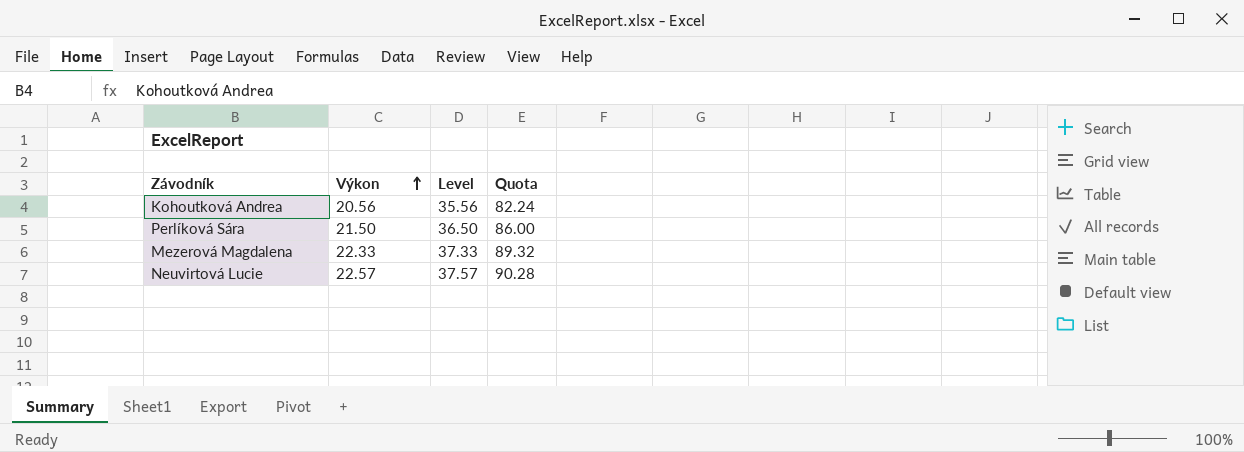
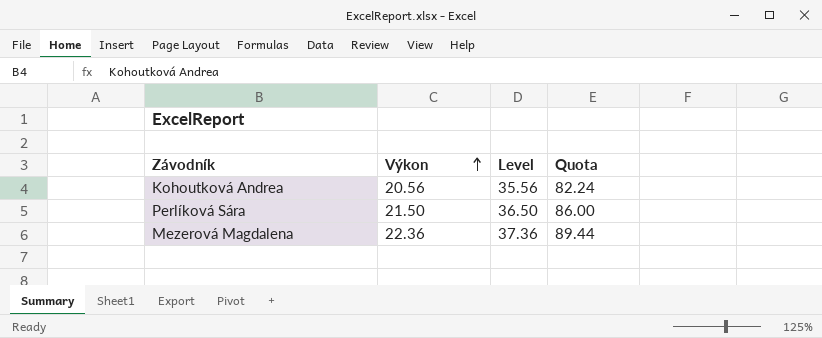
row Neuvirtová Lucie: 22.57 | 37.57 | 90.28 -> none
Mezerová Magdalena | Výkon: 22.33 -> 22.36
Mezerová Magdalena | Level: 37.33 -> 37.36
Mezerová Magdalena | Quota: 89.32 -> 89.44

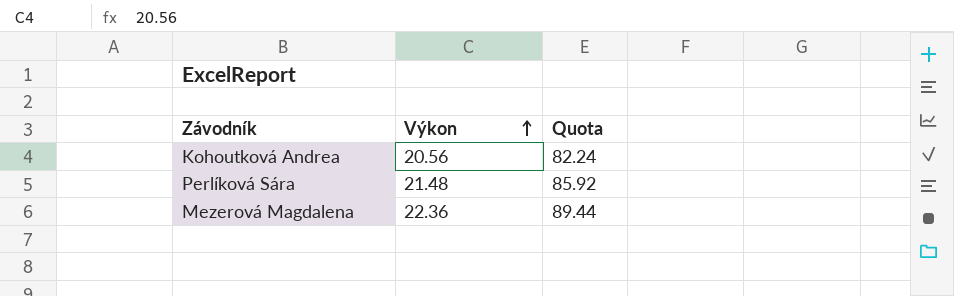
column Level | formula: [Výkon] + 15 -> none
Perlíková Sára | Výkon: 21.50 -> 21.48
Perlíková Sára | Quota: 86.00 -> 85.92

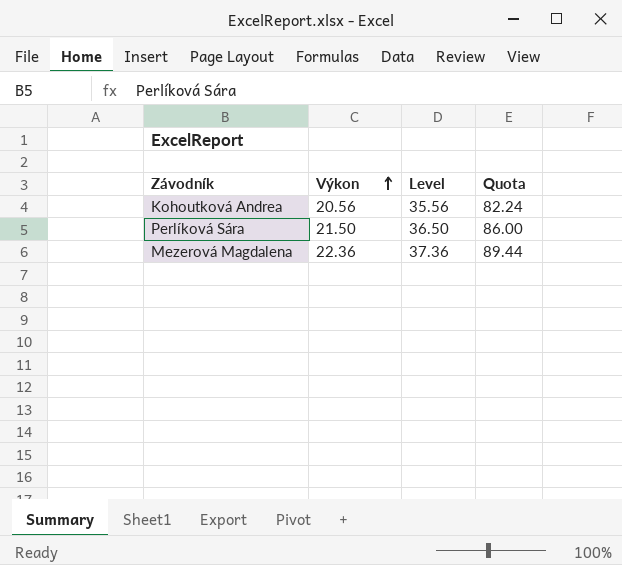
column Level | formula: none -> [Výkon] + 15
Perlíková Sára | Výkon: 21.48 -> 21.50
Perlíková Sára | Quota: 85.92 -> 86.00

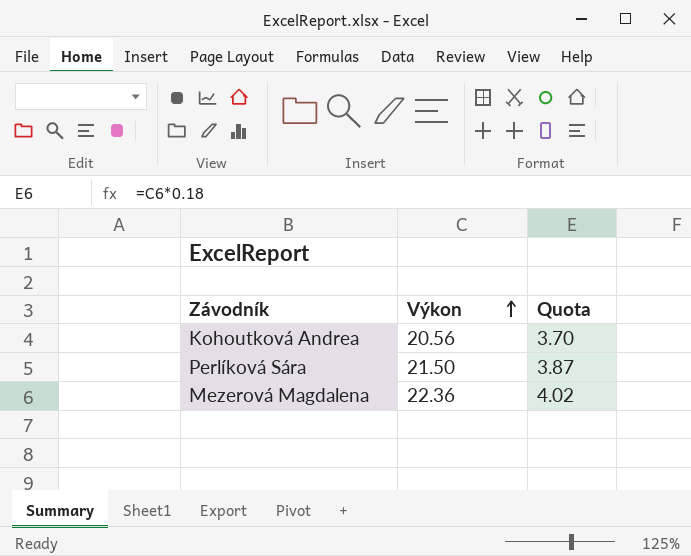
column Level | formula: [Výkon] + 15 -> none
column Quota | formula: [Výkon] * 4 -> [Výkon] * 0.18

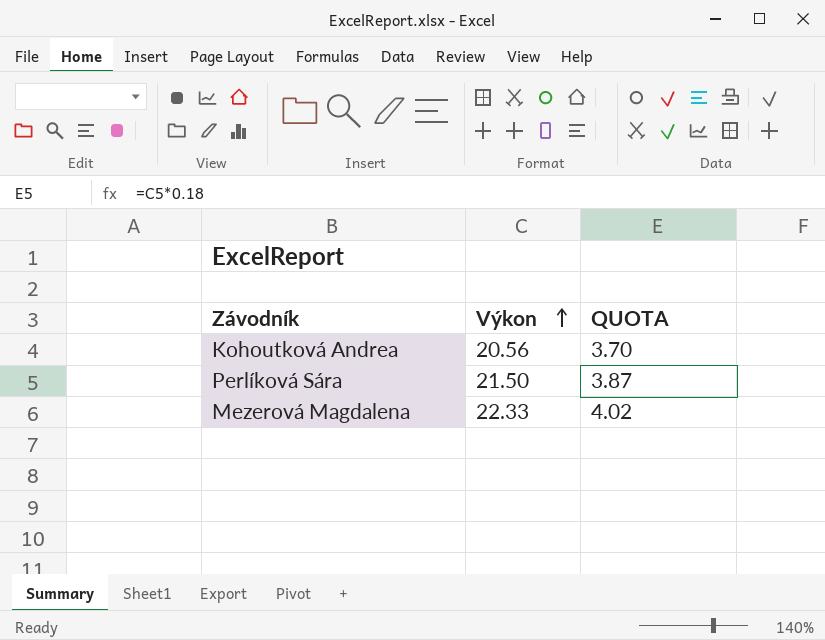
column name: Quota -> QUOTA
Mezerová Magdalena | Výkon: 22.36 -> 22.33

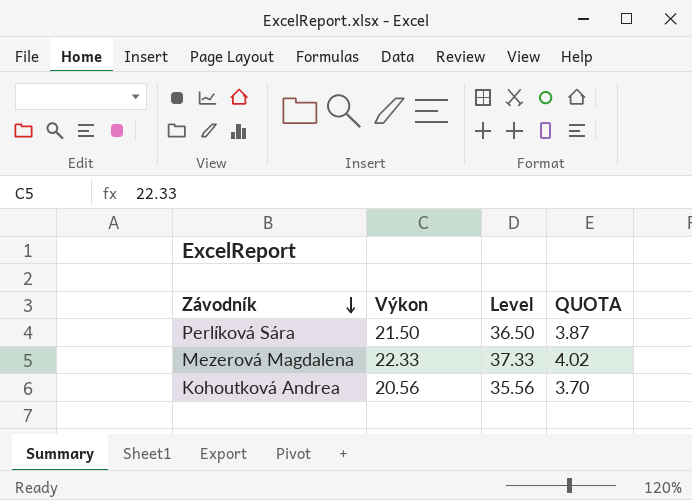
row order: Výkon ascending -> Závodník descending
column Level | formula: none -> [Výkon] + 15

